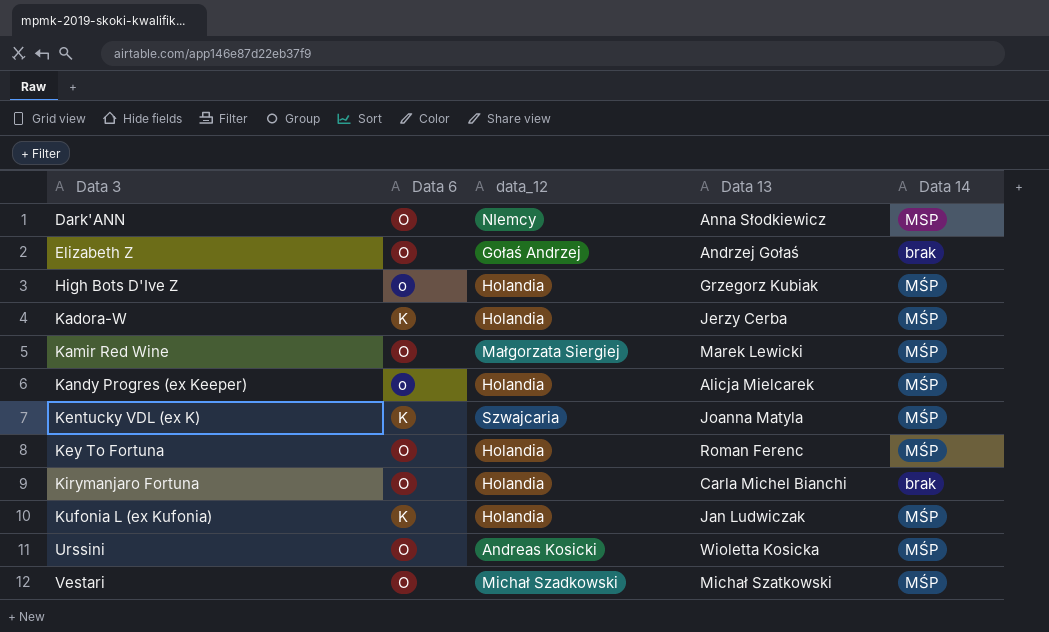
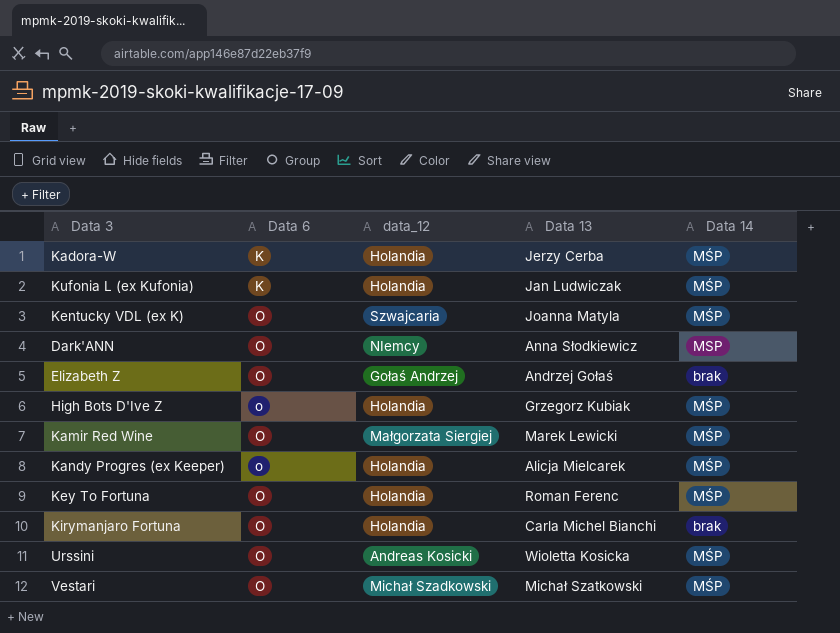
row order: Data 3 ascending -> Data 6 ascending
Kentucky VDL (ex K) | Data 6: K -> O

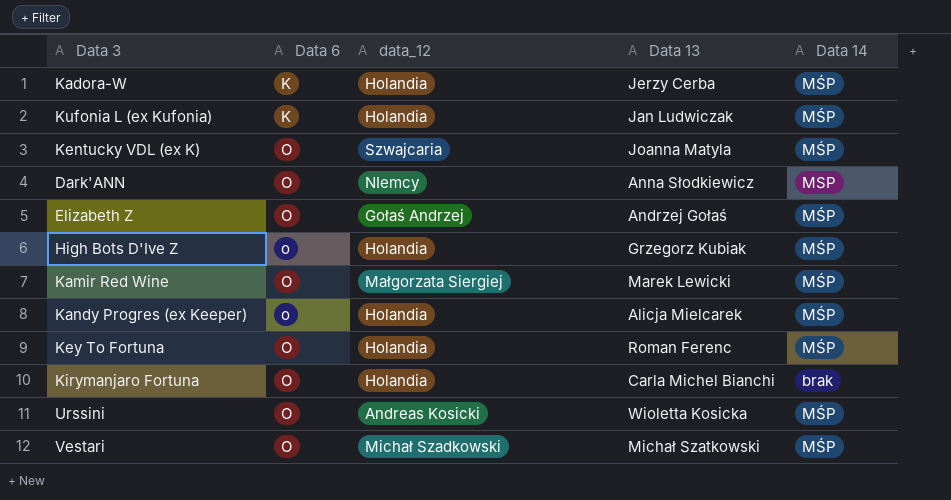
Elizabeth Z | Data 14: brak -> MŚP

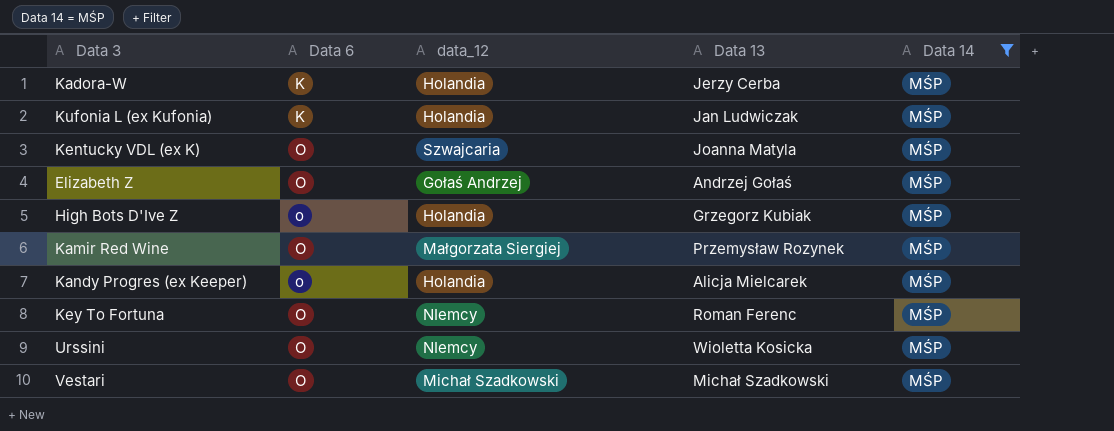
filter: none -> Data 14 = MŚP
Kamir Red Wine | Data 13: Marek Lewicki -> Przemysław Rozynek
Key To Fortuna | data_12: Holandia -> NIemcy
Urssini | data_12: Andreas Kosicki -> NIemcy
Vestari | Data 13: Michał Szatkowski -> Michał Szadkowski

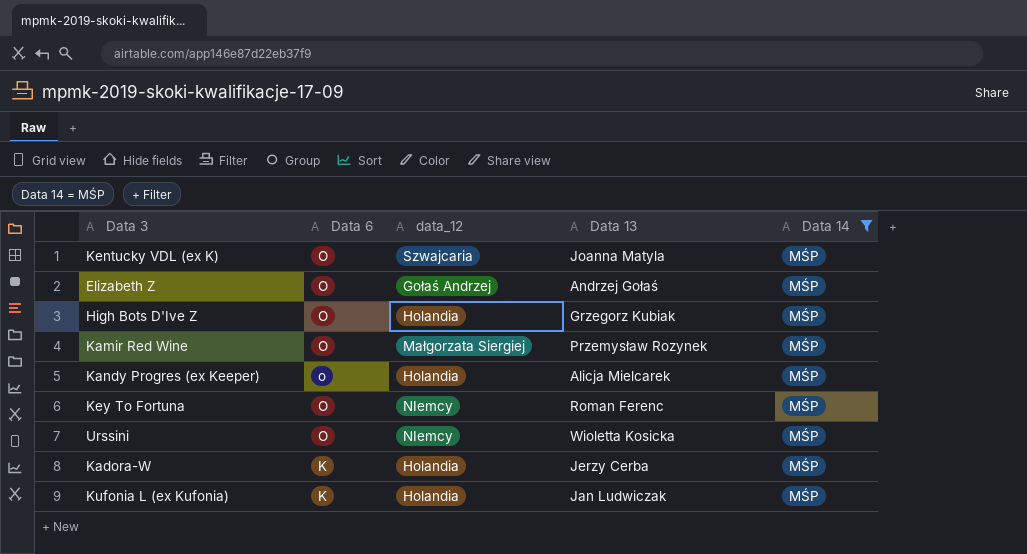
row order: Data 6 ascending -> Data 6 descending
row Vestari: O | Michał Szadkowski | Michał Szadkowski | MŚP -> none
High Bots D'Ive Z | Data 6: o -> O

